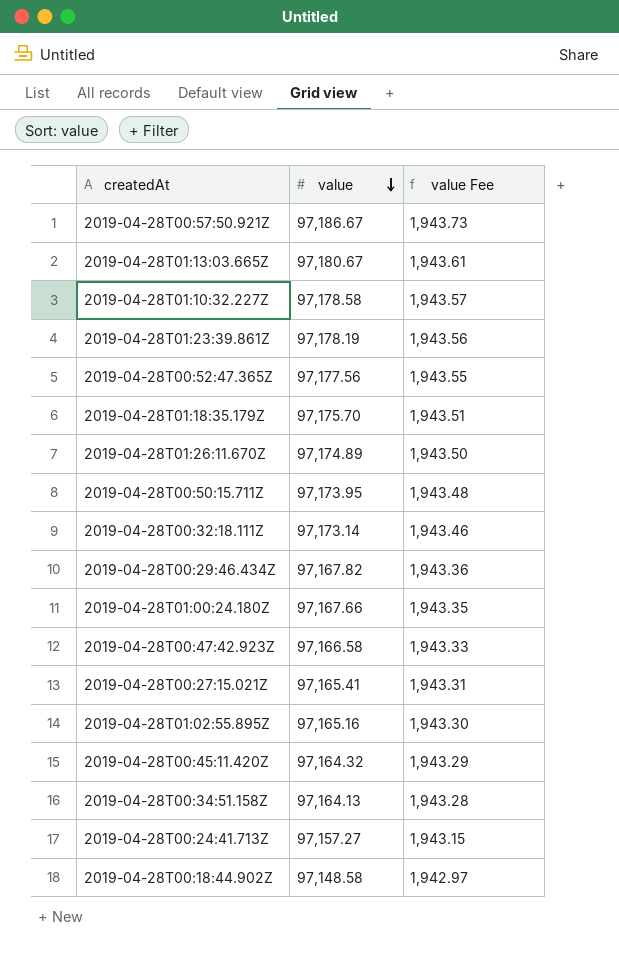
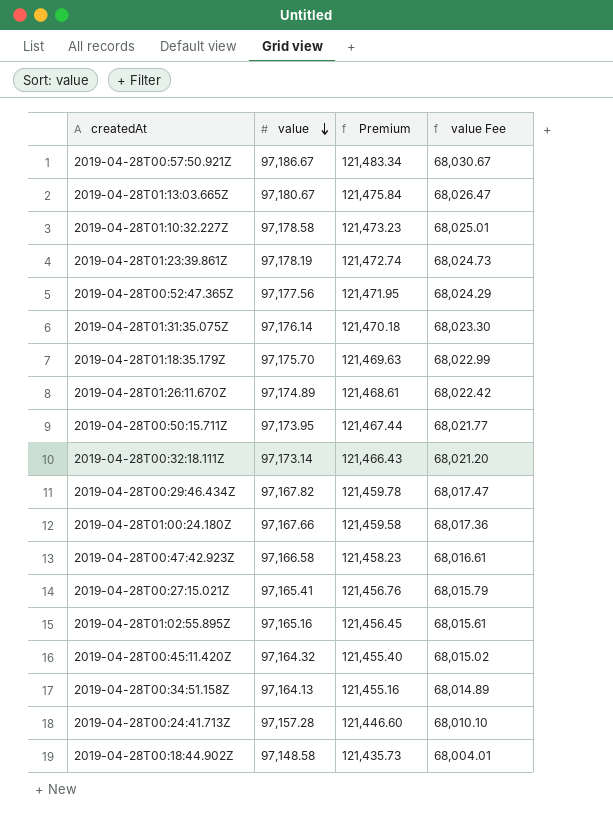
column Premium | formula: none -> [value] * 1.25
column value Fee | formula: [value] * 0.02 -> [value] * 0.7
row 2019-04-28T01:31:35.075Z: none -> 97,176.14 | 121,470.18 | 68,023.30
2019-04-28T00:24:41.713Z | value: 97,157.27 -> 97,157.28

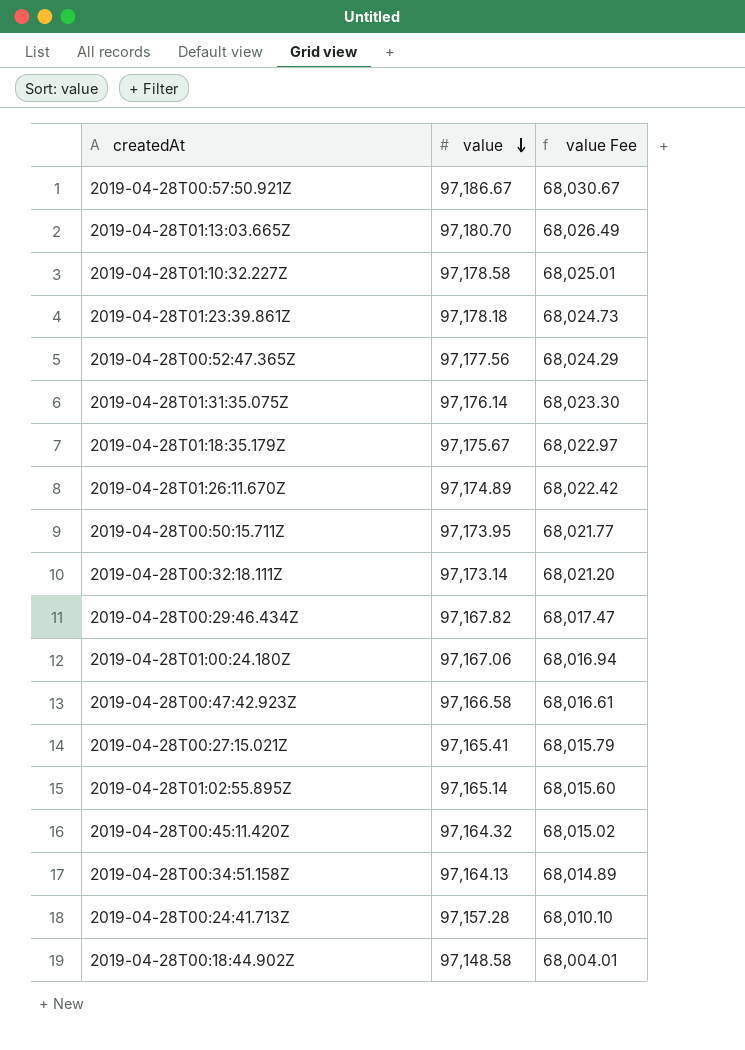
column Premium | formula: [value] * 1.25 -> none
2019-04-28T01:13:03.665Z | value: 97,180.67 -> 97,180.70
2019-04-28T01:13:03.665Z | value Fee: 68,026.47 -> 68,026.49
2019-04-28T01:23:39.861Z | value: 97,178.19 -> 97,178.18
2019-04-28T01:18:35.179Z | value: 97,175.70 -> 97,175.67
2019-04-28T01:18:35.179Z | value Fee: 68,022.99 -> 68,022.97
2019-04-28T01:00:24.180Z | value: 97,167.66 -> 97,167.06
2019-04-28T01:00:24.180Z | value Fee: 68,017.36 -> 68,016.94
2019-04-28T01:02:55.895Z | value: 97,165.16 -> 97,165.14
2019-04-28T01:02:55.895Z | value Fee: 68,015.61 -> 68,015.60

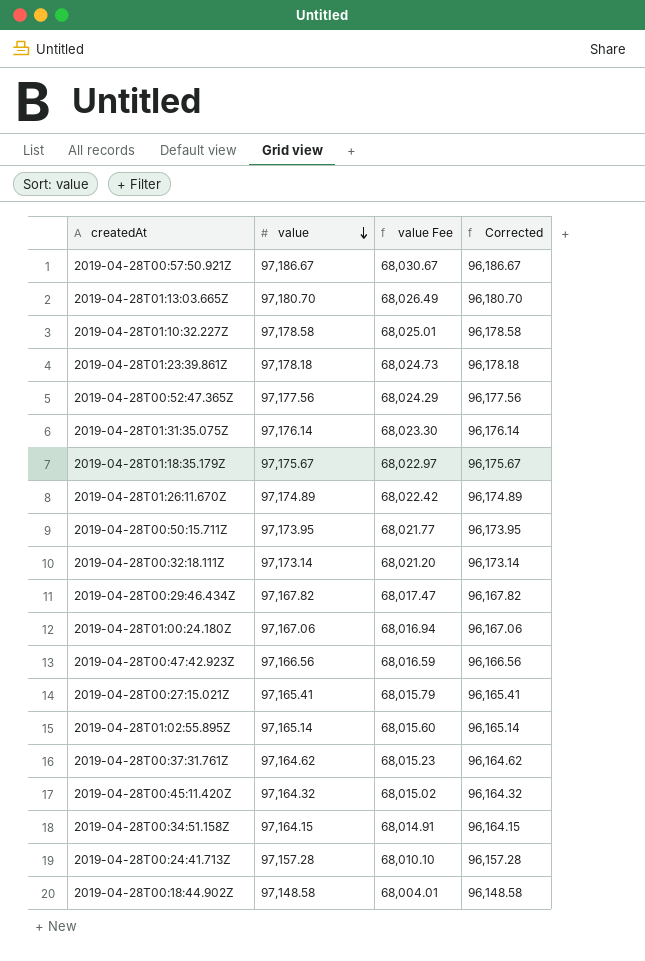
column Corrected | formula: none -> [value] - 1000
2019-04-28T00:47:42.923Z | value: 97,166.58 -> 97,166.56
2019-04-28T00:47:42.923Z | value Fee: 68,016.61 -> 68,016.59
row 2019-04-28T00:37:31.761Z: none -> 97,164.62 | 68,015.23 | 96,164.62
2019-04-28T00:34:51.158Z | value: 97,164.13 -> 97,164.15
2019-04-28T00:34:51.158Z | value Fee: 68,014.89 -> 68,014.91

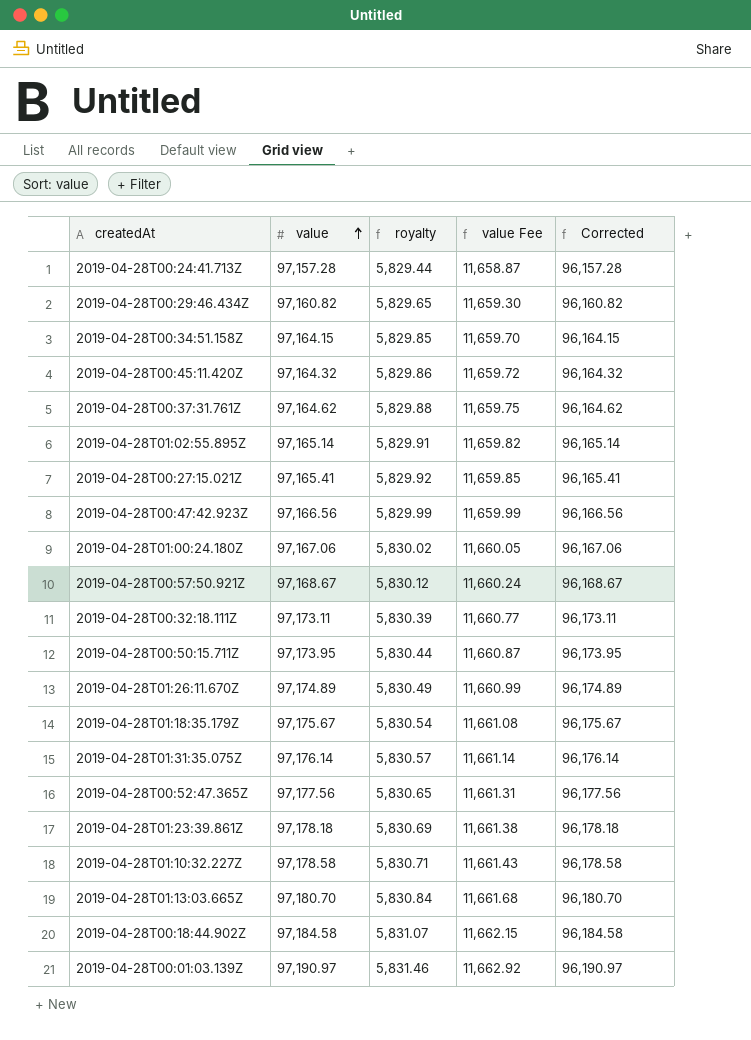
row order: value descending -> value ascending
column royalty | formula: none -> [value] * 0.06
column value Fee | formula: [value] * 0.7 -> [value] * 0.12
2019-04-28T00:29:46.434Z | value: 97,167.82 -> 97,160.82
2019-04-28T00:29:46.434Z | Corrected: 96,167.82 -> 96,160.82
2019-04-28T00:57:50.921Z | value: 97,186.67 -> 97,168.67
2019-04-28T00:57:50.921Z | Corrected: 96,186.67 -> 96,168.67
2019-04-28T00:32:18.111Z | value: 97,173.14 -> 97,173.11
2019-04-28T00:32:18.111Z | Corrected: 96,173.14 -> 96,173.11
2019-04-28T00:18:44.902Z | value: 97,148.58 -> 97,184.58
2019-04-28T00:18:44.902Z | Corrected: 96,148.58 -> 96,184.58
row 2019-04-28T00:01:03.139Z: none -> 97,190.97 | 5,831.46 | 11,662.92 | 96,190.97

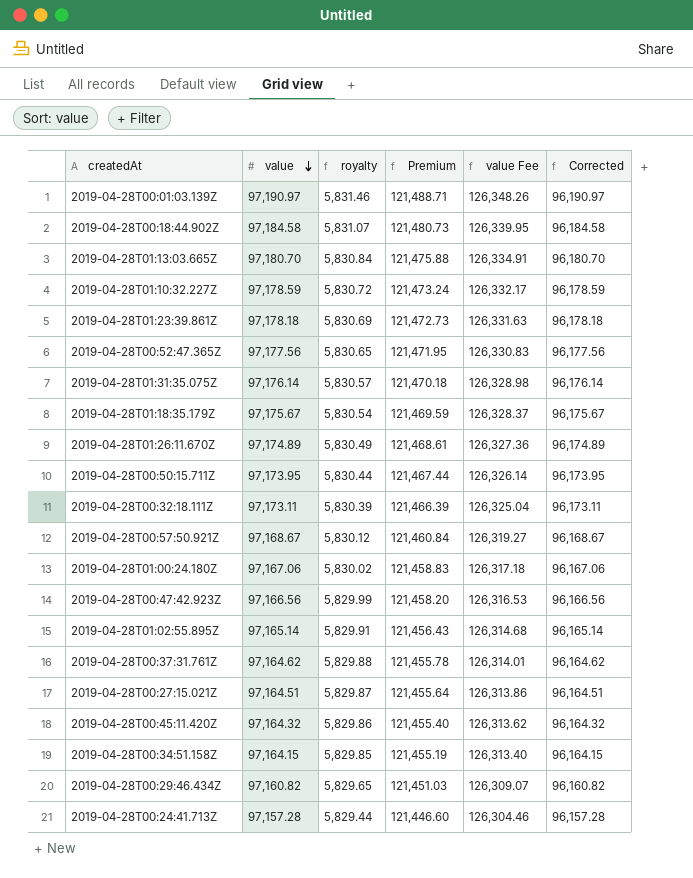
row order: value ascending -> value descending
column Premium | formula: none -> [value] * 1.25
column value Fee | formula: [value] * 0.12 -> [value] * 1.3
2019-04-28T01:10:32.227Z | value: 97,178.58 -> 97,178.59
2019-04-28T01:10:32.227Z | royalty: 5,830.71 -> 5,830.72
2019-04-28T01:10:32.227Z | Corrected: 96,178.58 -> 96,178.59
2019-04-28T00:27:15.021Z | value: 97,165.41 -> 97,164.51
2019-04-28T00:27:15.021Z | royalty: 5,829.92 -> 5,829.87
2019-04-28T00:27:15.021Z | Corrected: 96,165.41 -> 96,164.51

